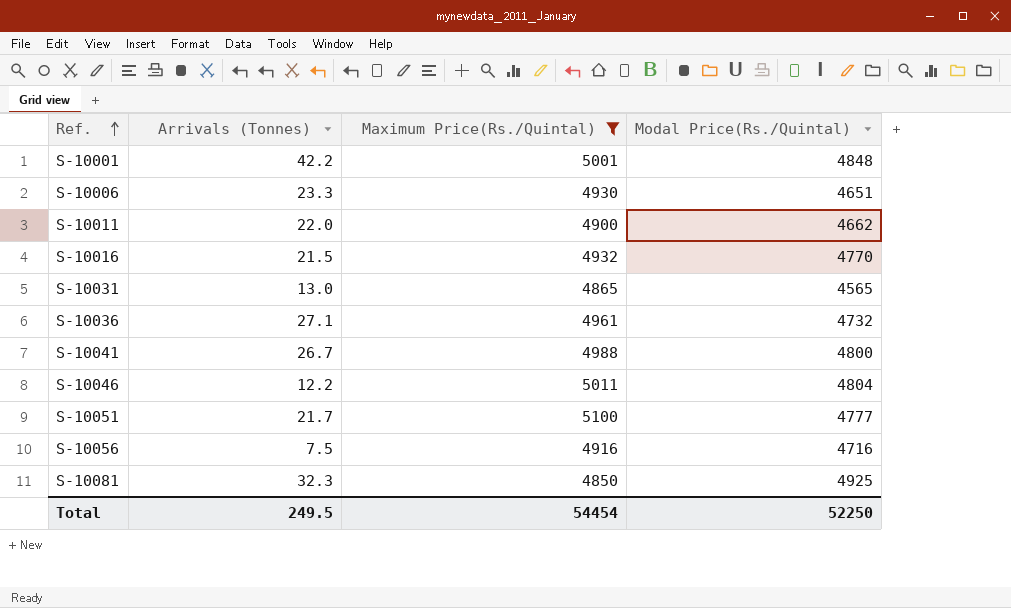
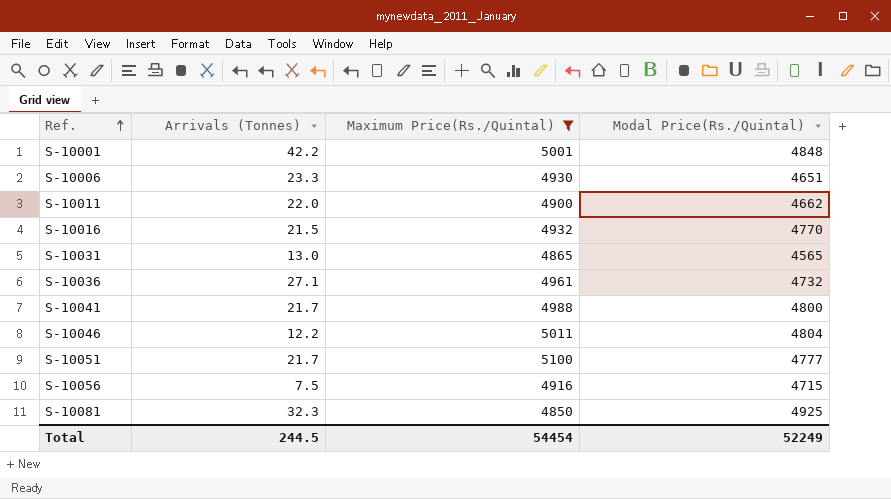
S-10041 | Arrivals (Tonnes): 26.7 -> 21.7
S-10056 | Modal Price(Rs./Quintal): 4716 -> 4715
Total | Arrivals (Tonnes): 249.5 -> 244.5
Total | Modal Price(Rs./Quintal): 52250 -> 52249

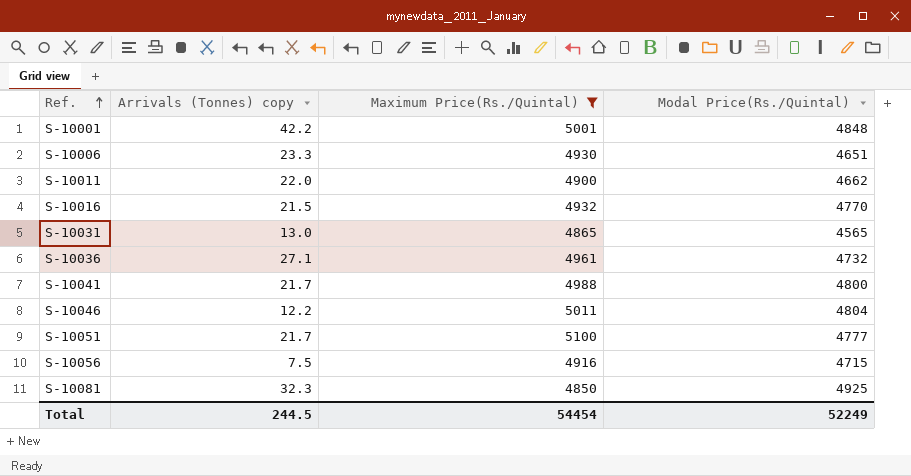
column name: Arrivals (Tonnes) -> Arrivals (Tonnes) copy

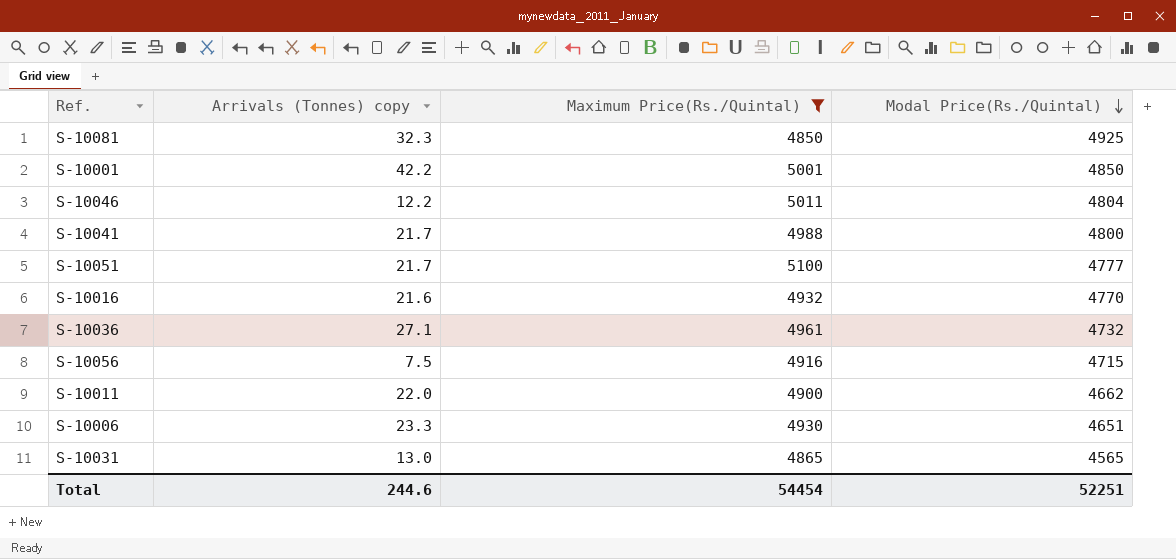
row order: Ref. ascending -> Modal Price(Rs./Quintal) descending
S-10001 | Modal Price(Rs./Quintal): 4848 -> 4850
S-10016 | Arrivals (Tonnes) copy: 21.5 -> 21.6
Total | Arrivals (Tonnes) copy: 244.5 -> 244.6
Total | Modal Price(Rs./Quintal): 52249 -> 52251

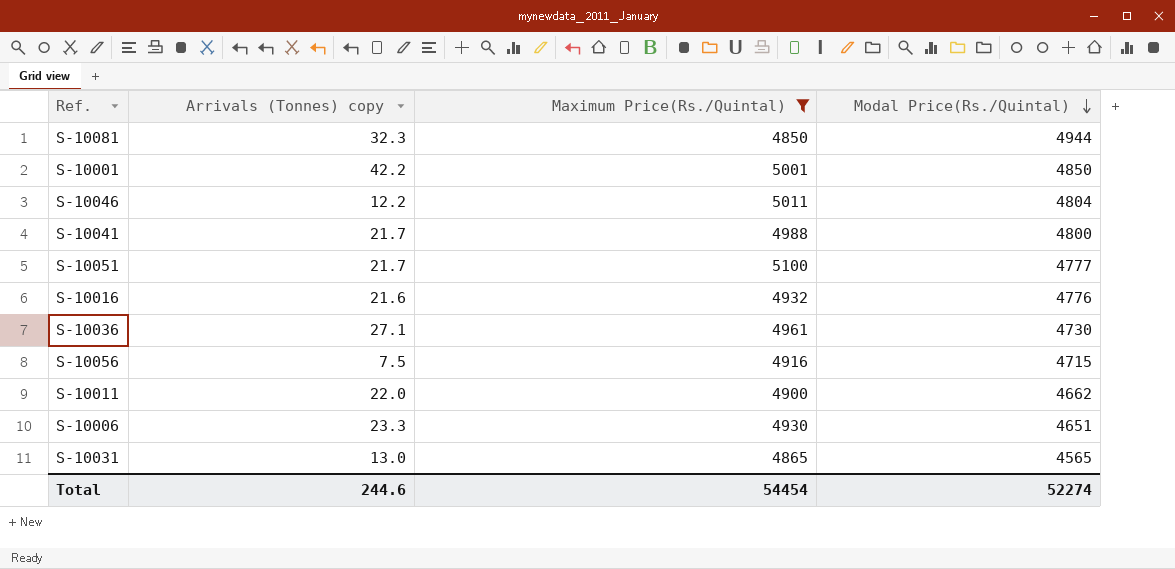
S-10081 | Modal Price(Rs./Quintal): 4925 -> 4944
S-10016 | Modal Price(Rs./Quintal): 4770 -> 4776
S-10036 | Modal Price(Rs./Quintal): 4732 -> 4730
Total | Modal Price(Rs./Quintal): 52251 -> 52274

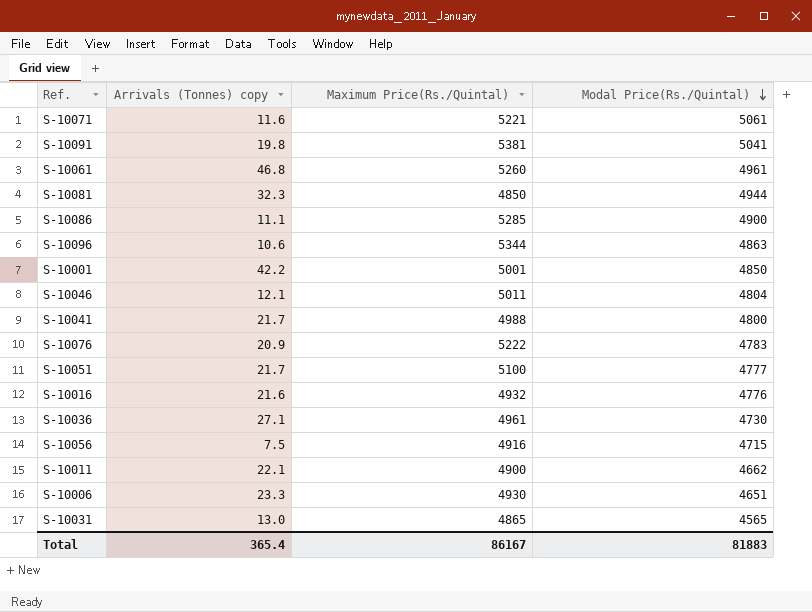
filter: Maximum Price(Rs./Quintal) <= 5100 -> none
S-10046 | Arrivals (Tonnes) copy: 12.2 -> 12.1
S-10011 | Arrivals (Tonnes) copy: 22.0 -> 22.1
Total | Arrivals (Tonnes) copy: 244.6 -> 365.4
Total | Maximum Price(Rs./Quintal): 54454 -> 86167
Total | Modal Price(Rs./Quintal): 52274 -> 81883

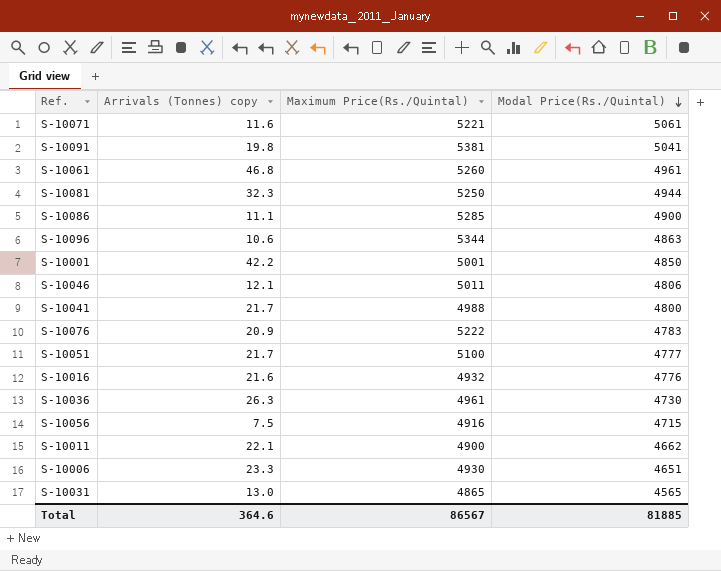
S-10081 | Maximum Price(Rs./Quintal): 4850 -> 5250
S-10046 | Modal Price(Rs./Quintal): 4804 -> 4806
S-10036 | Arrivals (Tonnes) copy: 27.1 -> 26.3
Total | Arrivals (Tonnes) copy: 365.4 -> 364.6
Total | Maximum Price(Rs./Quintal): 86167 -> 86567
Total | Modal Price(Rs./Quintal): 81883 -> 81885

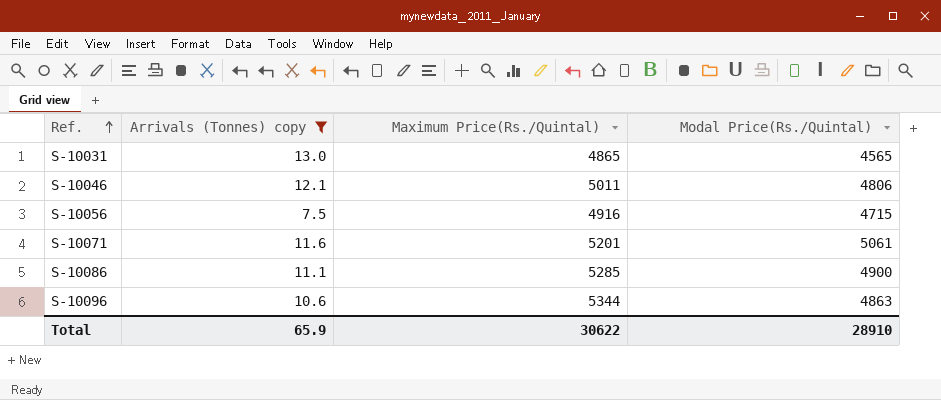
filter: none -> Arrivals (Tonnes) copy <= 13.0
row order: Modal Price(Rs./Quintal) descending -> Ref. ascending
S-10071 | Maximum Price(Rs./Quintal): 5221 -> 5201
Total | Arrivals (Tonnes) copy: 364.6 -> 65.9
Total | Maximum Price(Rs./Quintal): 86567 -> 30622
Total | Modal Price(Rs./Quintal): 81885 -> 28910

